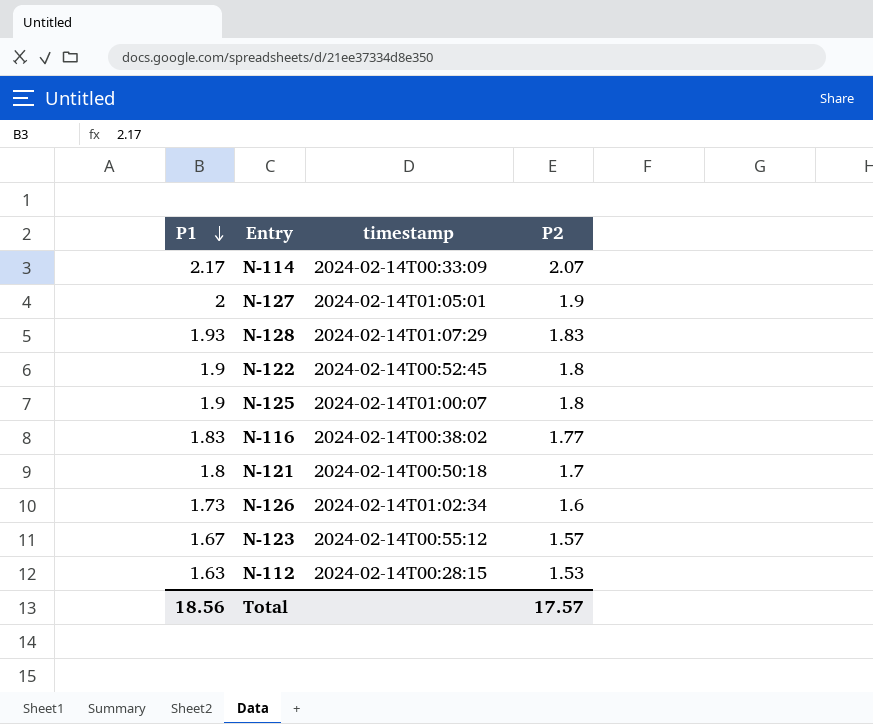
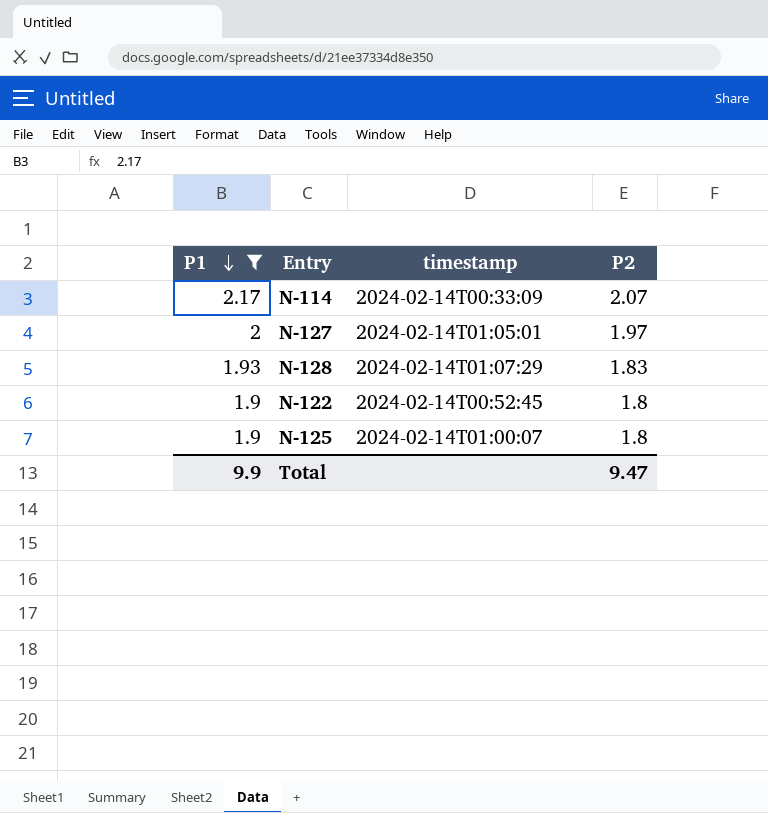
filter: none -> P1 >= 1.9
N-127 | P2: 1.9 -> 1.97
Total | P1: 18.56 -> 9.9
Total | P2: 17.57 -> 9.47

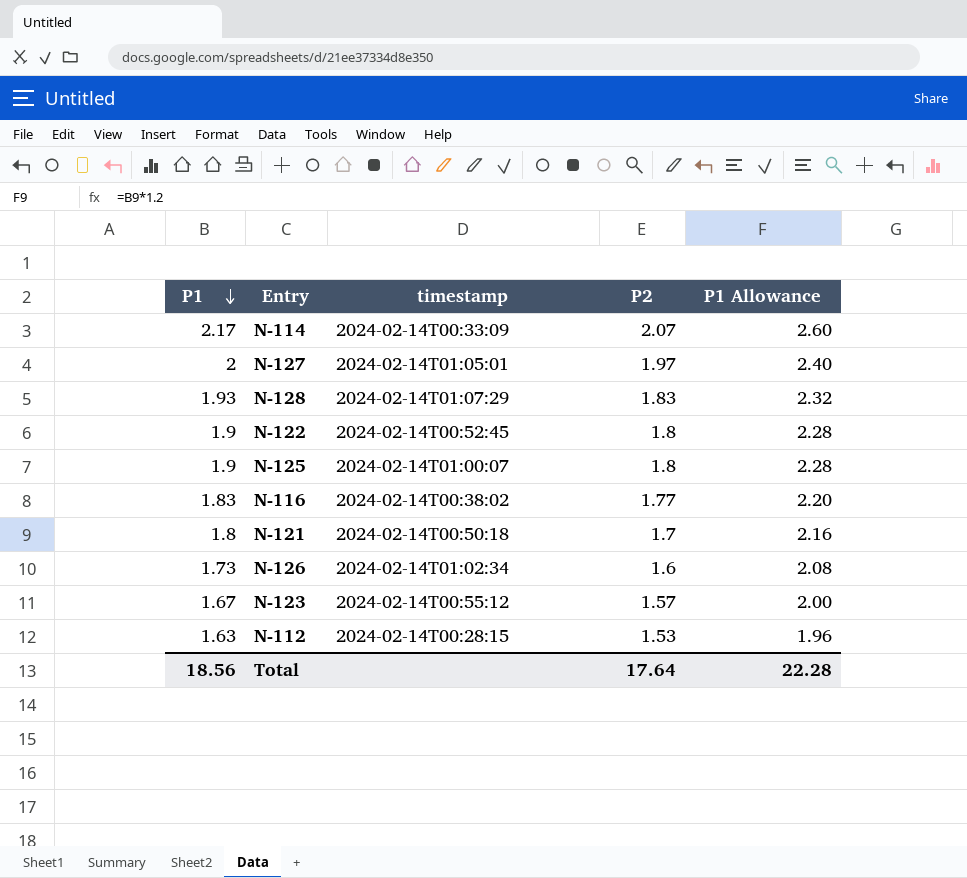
filter: P1 >= 1.9 -> none
column P1 Allowance | formula: none -> [P1] * 1.2
Total | P1: 9.9 -> 18.56
Total | P2: 9.47 -> 17.64

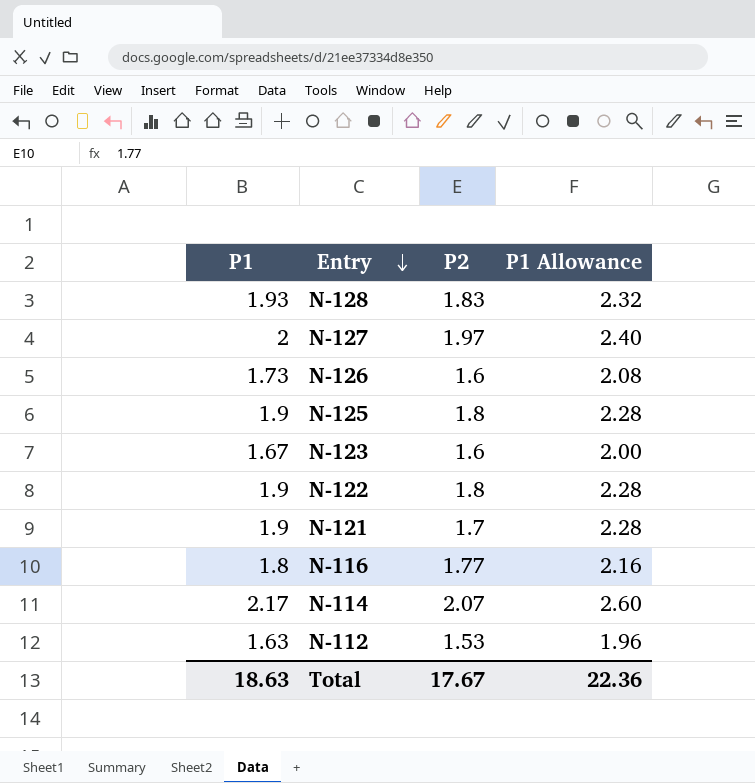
row order: P1 descending -> Entry descending
column timestamp | position: 3 -> none
N-123 | P2: 1.57 -> 1.6
N-121 | P1: 1.8 -> 1.9
N-121 | P1 Allowance: 2.16 -> 2.28
N-116 | P1: 1.83 -> 1.8
N-116 | P1 Allowance: 2.20 -> 2.16
Total | P1: 18.56 -> 18.63
Total | P2: 17.64 -> 17.67
Total | P1 Allowance: 22.28 -> 22.36

